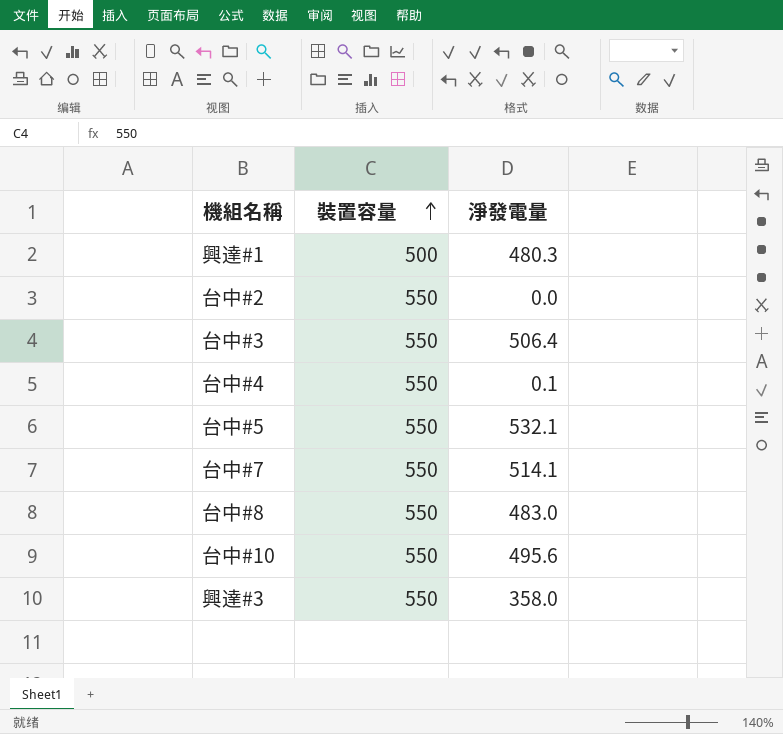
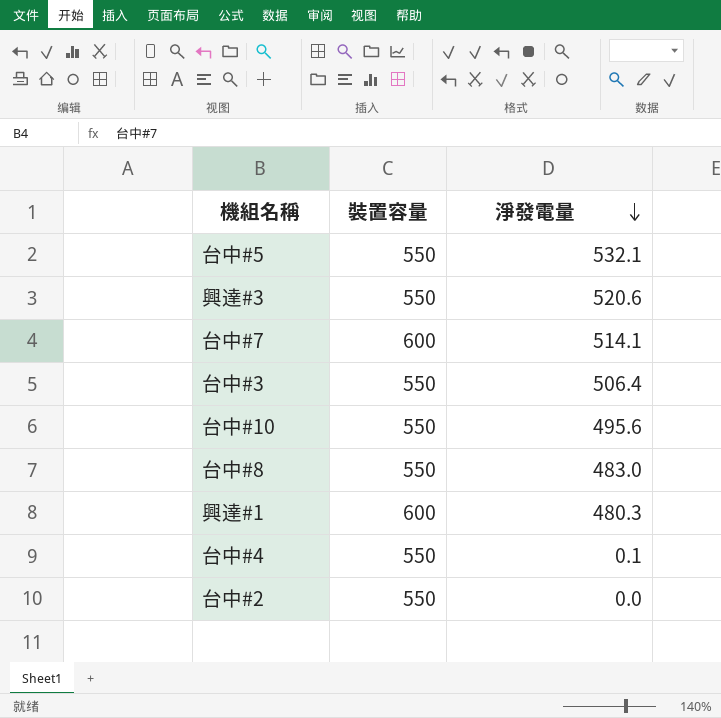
row order: 裝置容量 ascending -> 淨發電量 descending
興達#3 | 淨發電量: 358.0 -> 520.6
台中#7 | 裝置容量: 550 -> 600
興達#1 | 裝置容量: 500 -> 600

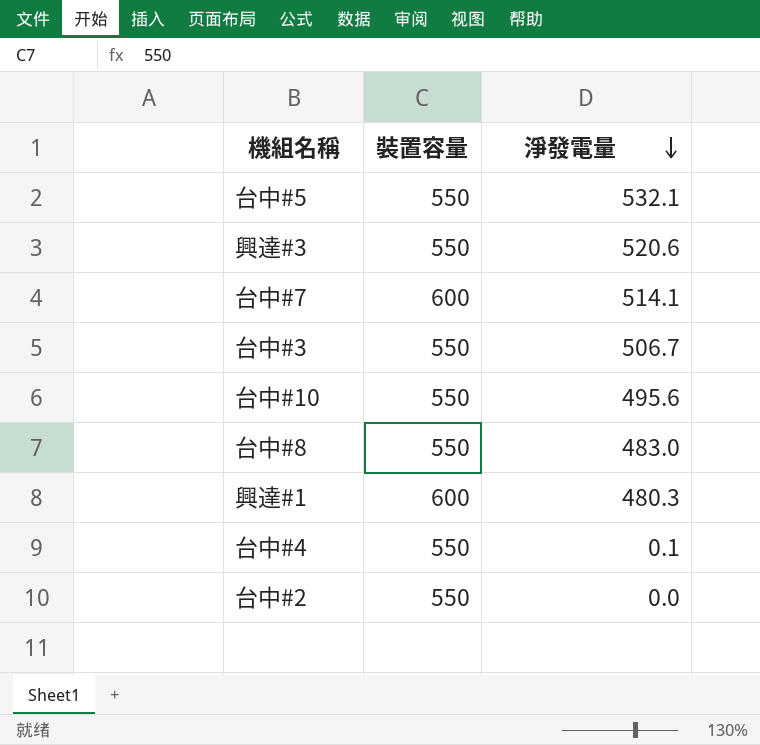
台中#3 | 淨發電量: 506.4 -> 506.7

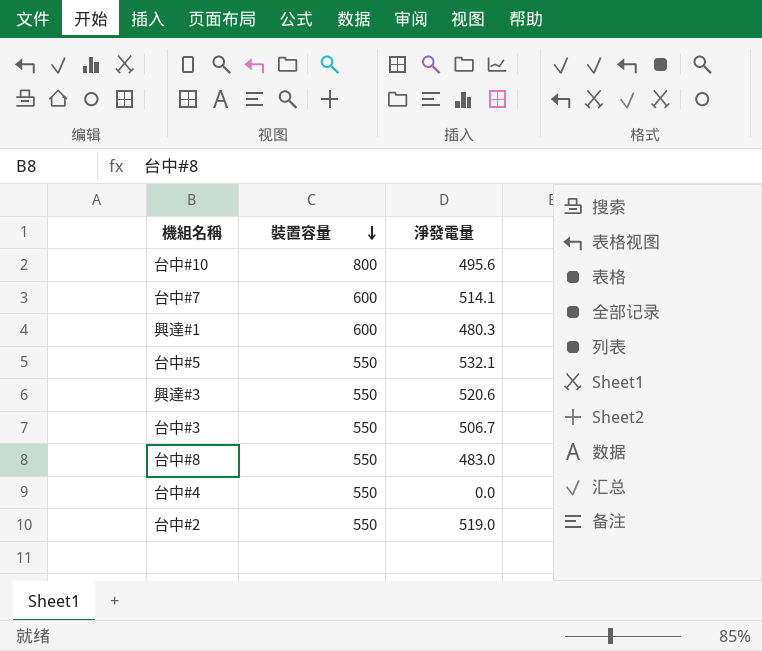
row order: 淨發電量 descending -> 裝置容量 descending
台中#10 | 裝置容量: 550 -> 800
台中#4 | 淨發電量: 0.1 -> 0.0
台中#2 | 淨發電量: 0.0 -> 519.0

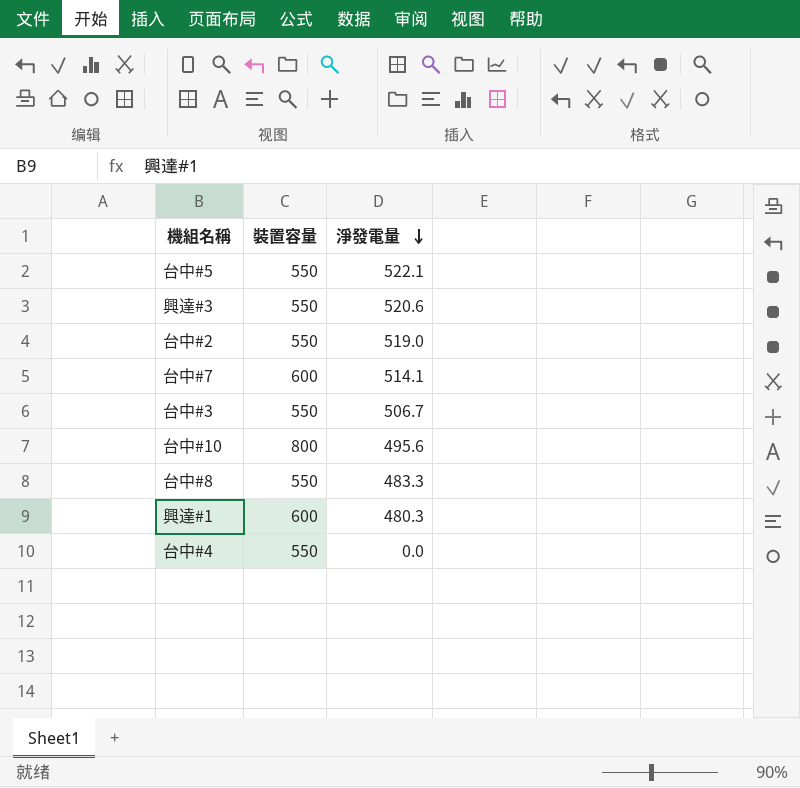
row order: 裝置容量 descending -> 淨發電量 descending
台中#5 | 淨發電量: 532.1 -> 522.1
台中#8 | 淨發電量: 483.0 -> 483.3

